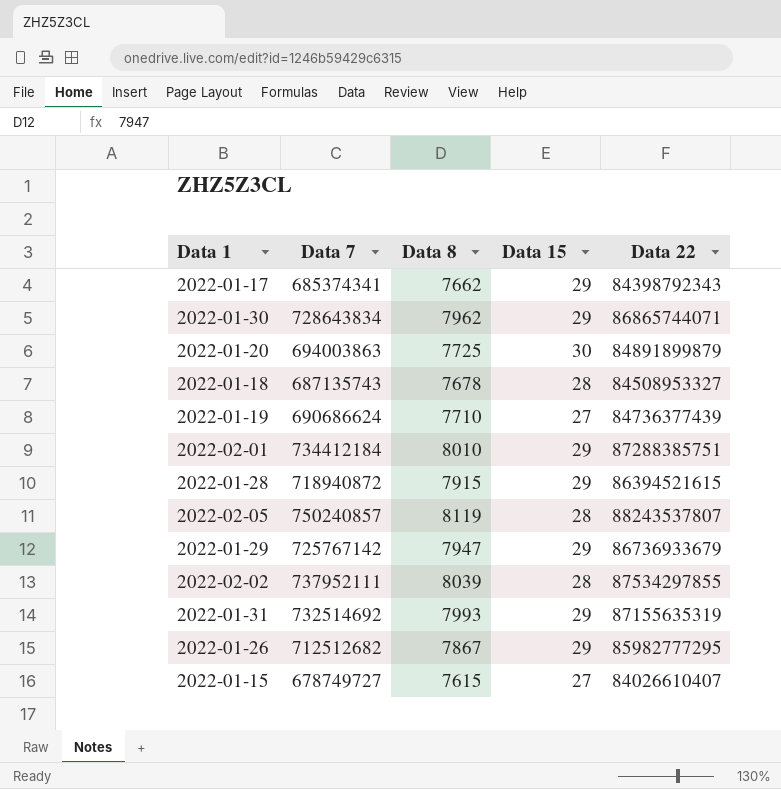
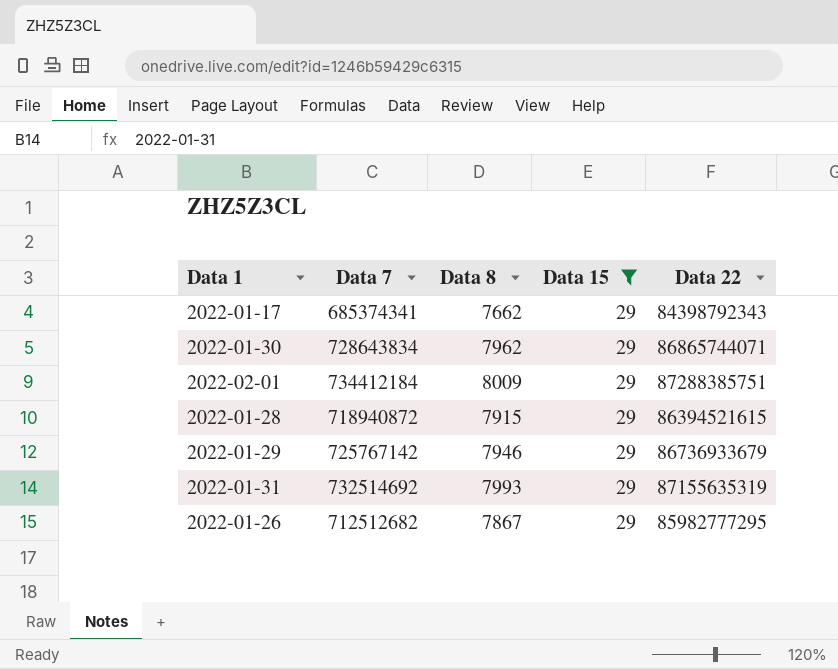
filter: none -> Data 15 = 29
2022-02-01 | Data 8: 8010 -> 8009
2022-01-29 | Data 8: 7947 -> 7946

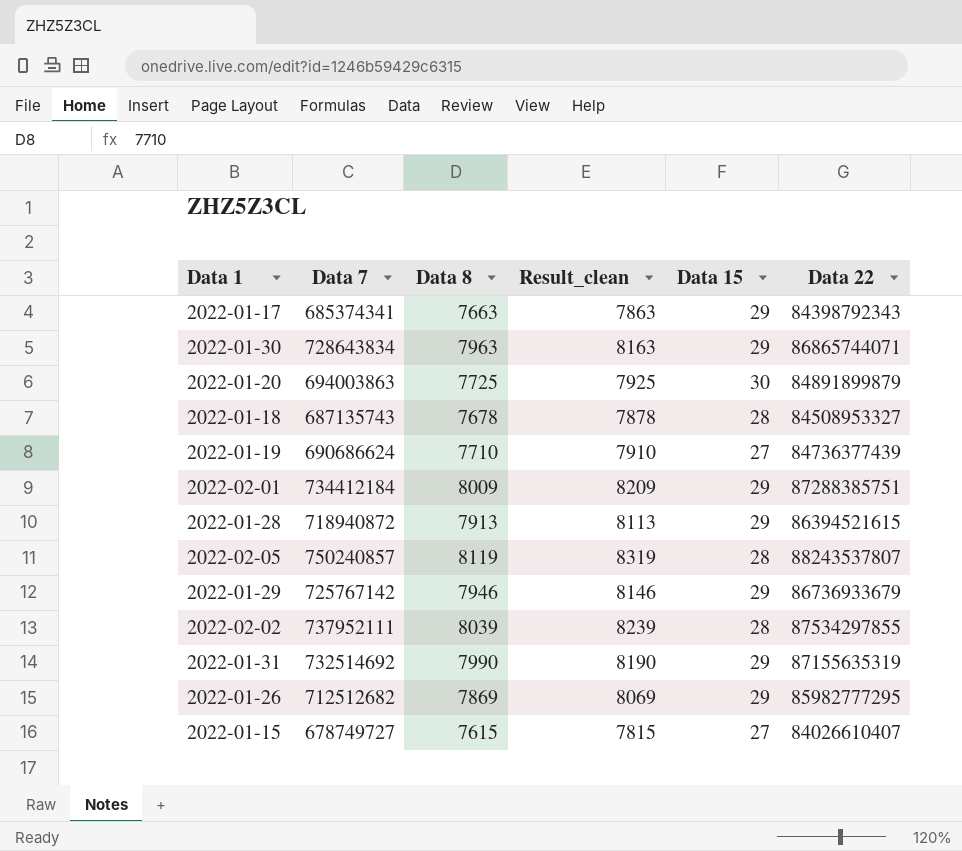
filter: Data 15 = 29 -> none
column Result_clean | formula: none -> [Data 8] + 200
2022-01-17 | Data 8: 7662 -> 7663
2022-01-30 | Data 8: 7962 -> 7963
2022-01-28 | Data 8: 7915 -> 7913
2022-01-31 | Data 8: 7993 -> 7990
2022-01-26 | Data 8: 7867 -> 7869

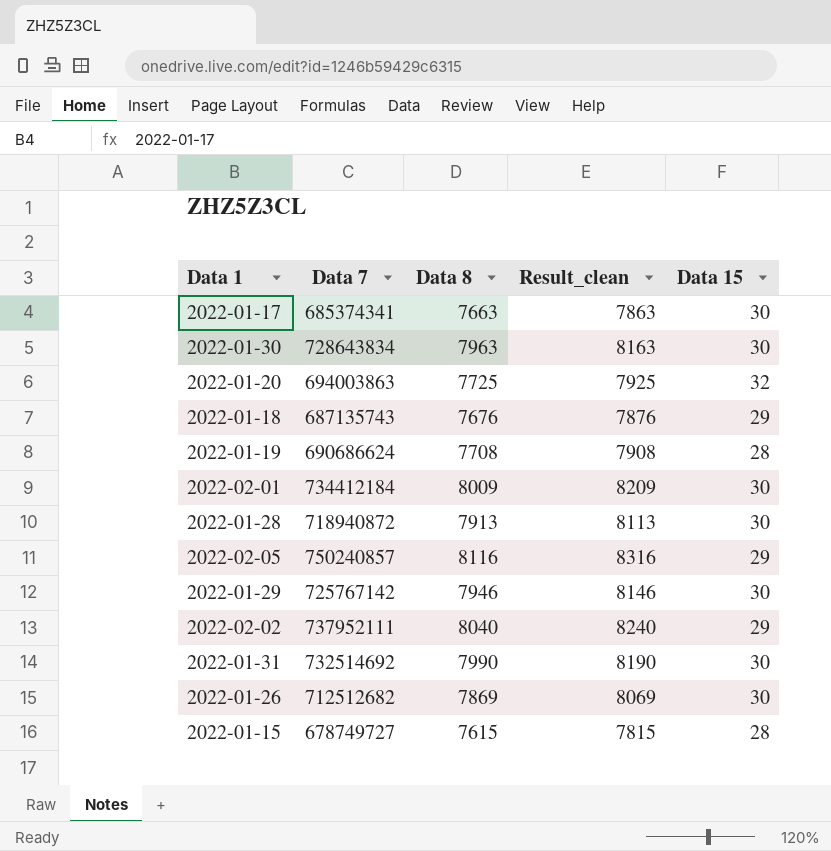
column Data 22 | position: 6 -> none
2022-01-17 | Data 15: 29 -> 30
2022-01-30 | Data 15: 29 -> 30
2022-01-20 | Data 15: 30 -> 32
2022-01-18 | Data 8: 7678 -> 7676
2022-01-18 | Result_clean: 7878 -> 7876
2022-01-18 | Data 15: 28 -> 29
2022-01-19 | Data 8: 7710 -> 7708
2022-01-19 | Result_clean: 7910 -> 7908
2022-01-19 | Data 15: 27 -> 28
2022-02-01 | Data 15: 29 -> 30
2022-01-28 | Data 15: 29 -> 30
2022-02-05 | Data 8: 8119 -> 8116
2022-02-05 | Result_clean: 8319 -> 8316
2022-02-05 | Data 15: 28 -> 29
2022-01-29 | Data 15: 29 -> 30
2022-02-02 | Data 8: 8039 -> 8040
2022-02-02 | Result_clean: 8239 -> 8240
2022-02-02 | Data 15: 28 -> 29
2022-01-31 | Data 15: 29 -> 30
2022-01-26 | Data 15: 29 -> 30
2022-01-15 | Data 15: 27 -> 28

